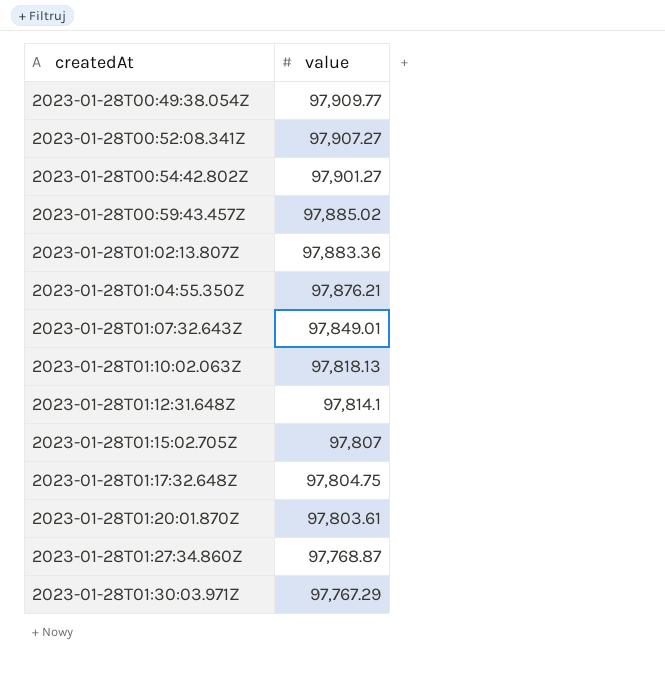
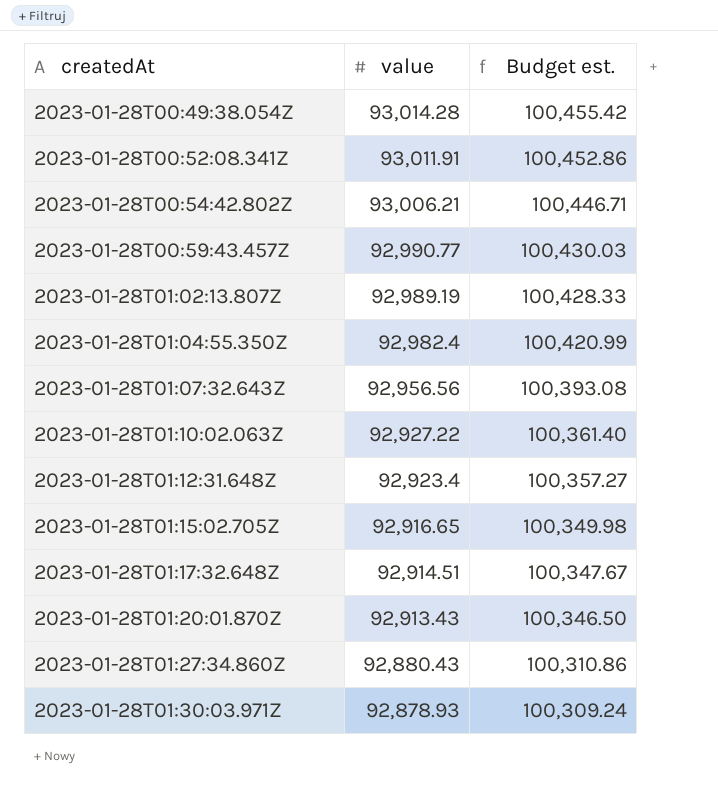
column Budget est. | formula: none -> [value] * 1.08
2023-01-28T00:49:38.054Z | value: 97,909.77 -> 93,014.28
2023-01-28T00:52:08.341Z | value: 97,907.27 -> 93,011.91
2023-01-28T00:54:42.802Z | value: 97,901.27 -> 93,006.21
2023-01-28T00:59:43.457Z | value: 97,885.02 -> 92,990.77
2023-01-28T01:02:13.807Z | value: 97,883.36 -> 92,989.19
2023-01-28T01:04:55.350Z | value: 97,876.21 -> 92,982.4
2023-01-28T01:07:32.643Z | value: 97,849.01 -> 92,956.56
2023-01-28T01:10:02.063Z | value: 97,818.13 -> 92,927.22
2023-01-28T01:12:31.648Z | value: 97,814.1 -> 92,923.4
2023-01-28T01:15:02.705Z | value: 97,807 -> 92,916.65
2023-01-28T01:17:32.648Z | value: 97,804.75 -> 92,914.51
2023-01-28T01:20:01.870Z | value: 97,803.61 -> 92,913.43
2023-01-28T01:27:34.860Z | value: 97,768.87 -> 92,880.43
2023-01-28T01:30:03.971Z | value: 97,767.29 -> 92,878.93

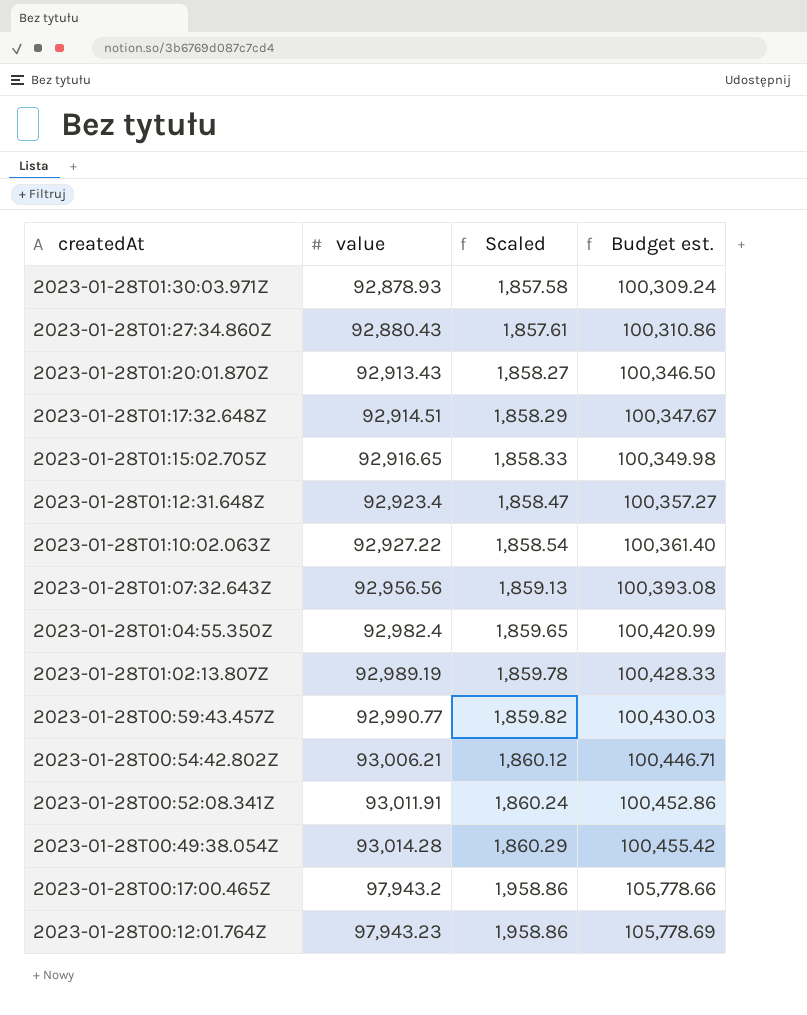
row order: createdAt ascending -> createdAt descending
column Scaled | formula: none -> [value] * 0.02
row 2023-01-28T00:17:00.465Z: none -> 97,943.2 | 1,958.86 | 105,778.66
row 2023-01-28T00:12:01.764Z: none -> 97,943.23 | 1,958.86 | 105,778.69

